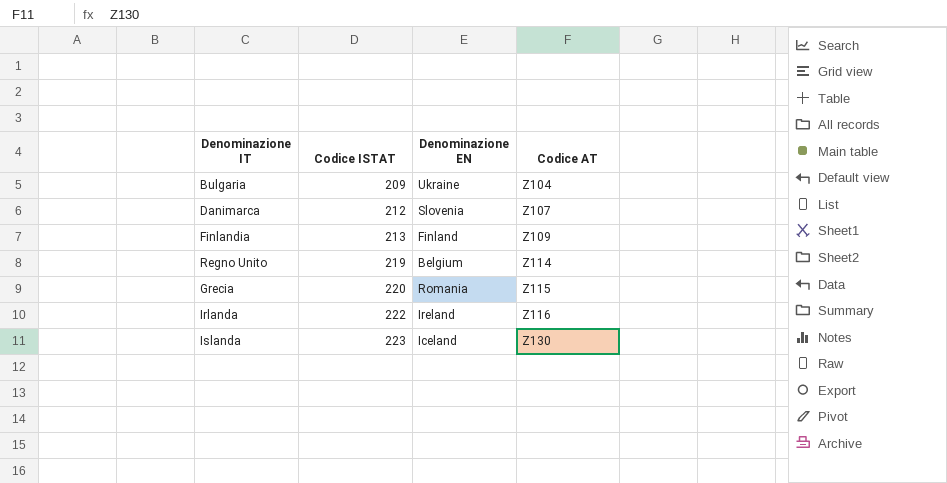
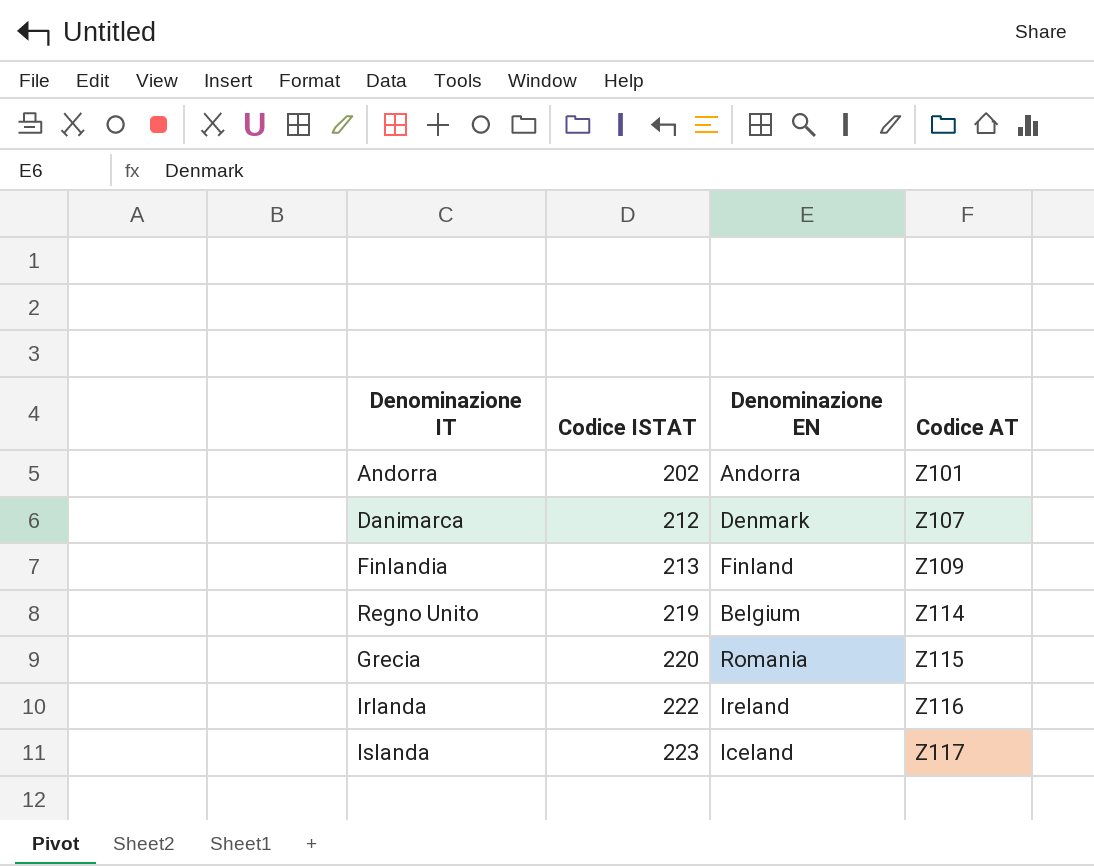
row Bulgaria: 209 | Ukraine | Z104 -> none
row Andorra: none -> 202 | Andorra | Z101
Danimarca | Denominazione EN: Slovenia -> Denmark
Islanda | Codice AT: Z130 -> Z117

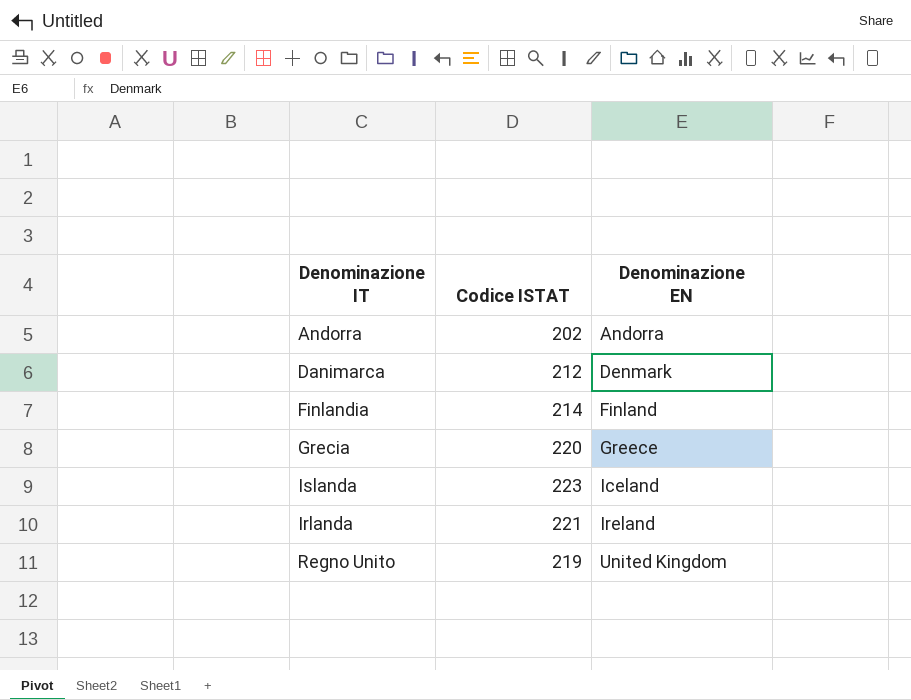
row order: Codice ISTAT ascending -> Denominazione EN ascending
column Codice AT | position: 4 -> none
Finlandia | Codice ISTAT: 213 -> 214
Grecia | Denominazione EN: Romania -> Greece
Irlanda | Codice ISTAT: 222 -> 221
Regno Unito | Denominazione EN: Belgium -> United Kingdom

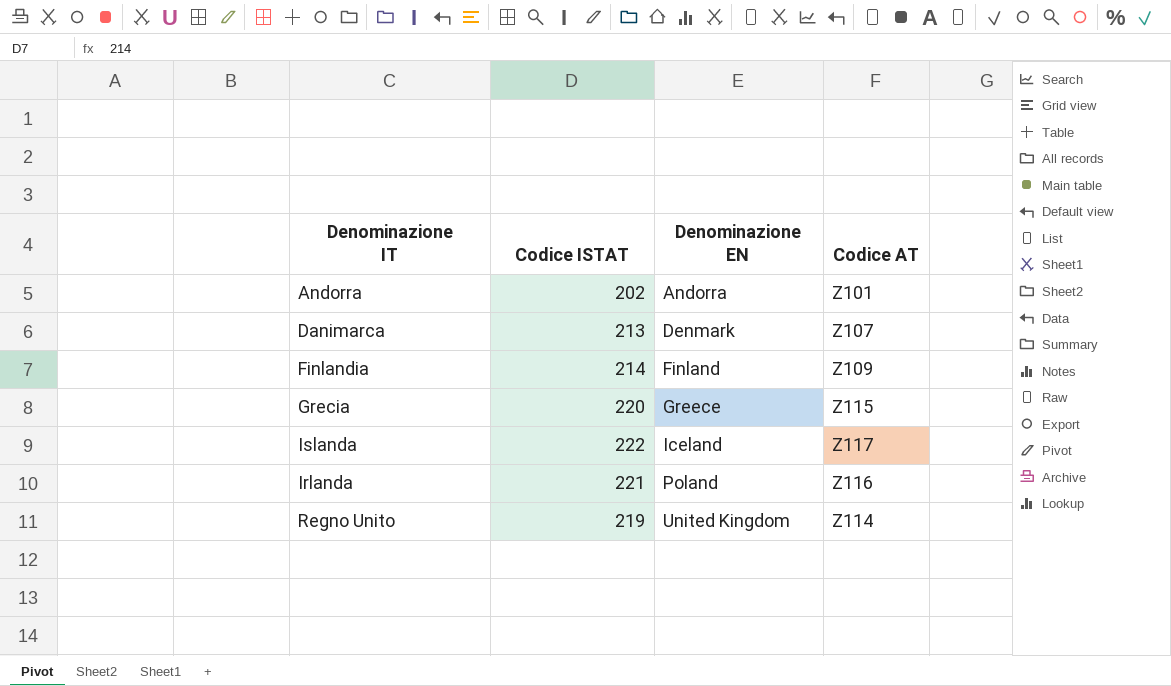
column Codice AT | position: none -> 4
Danimarca | Codice ISTAT: 212 -> 213
Islanda | Codice ISTAT: 223 -> 222
Irlanda | Denominazione EN: Ireland -> Poland

